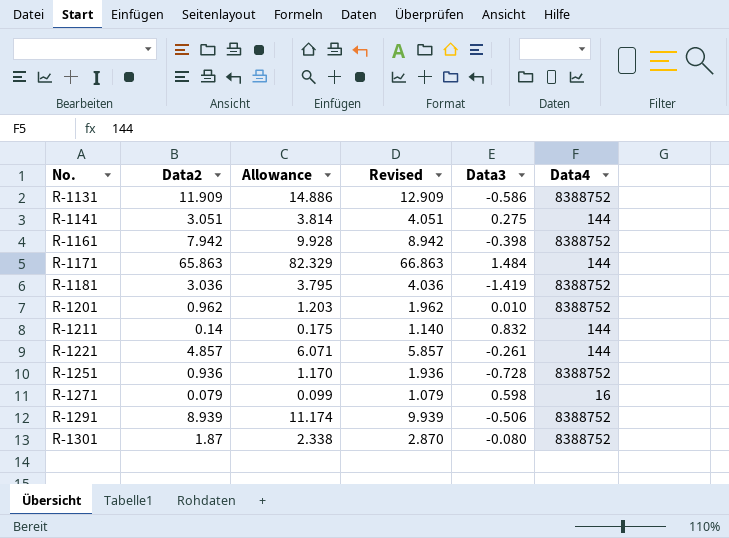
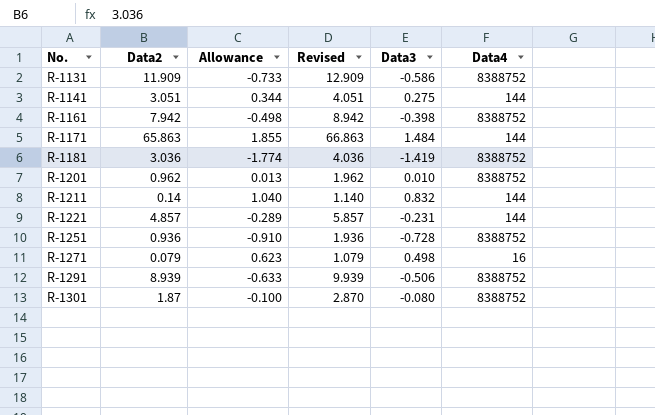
column Allowance | formula: [Data2] * 1.25 -> [Data3] * 1.25
R-1221 | Data3: -0.261 -> -0.231
R-1271 | Data3: 0.598 -> 0.498

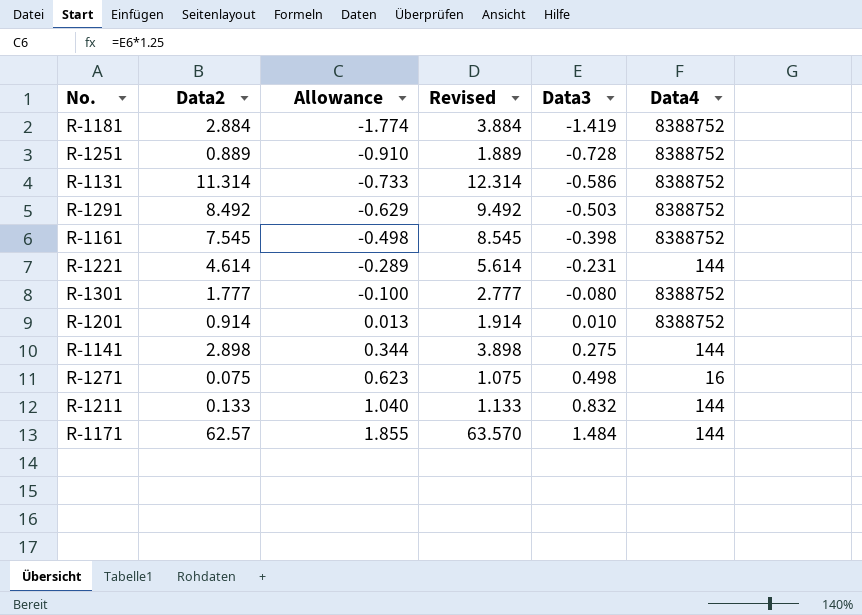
row order: No. ascending -> Allowance ascending
R-1181 | Data2: 3.036 -> 2.884
R-1181 | Revised: 4.036 -> 3.884
R-1251 | Data2: 0.936 -> 0.889
R-1251 | Revised: 1.936 -> 1.889
R-1131 | Data2: 11.909 -> 11.314
R-1131 | Revised: 12.909 -> 12.314
R-1291 | Data2: 8.939 -> 8.492
R-1291 | Allowance: -0.633 -> -0.629
R-1291 | Revised: 9.939 -> 9.492
R-1291 | Data3: -0.506 -> -0.503
R-1161 | Data2: 7.942 -> 7.545
R-1161 | Revised: 8.942 -> 8.545
R-1221 | Data2: 4.857 -> 4.614
R-1221 | Revised: 5.857 -> 5.614
R-1301 | Data2: 1.87 -> 1.777
R-1301 | Revised: 2.870 -> 2.777
R-1201 | Data2: 0.962 -> 0.914
R-1201 | Revised: 1.962 -> 1.914
R-1141 | Data2: 3.051 -> 2.898
R-1141 | Revised: 4.051 -> 3.898
R-1271 | Data2: 0.079 -> 0.075
R-1271 | Revised: 1.079 -> 1.075
R-1211 | Data2: 0.14 -> 0.133
R-1211 | Revised: 1.140 -> 1.133
R-1171 | Data2: 65.863 -> 62.57
R-1171 | Revised: 66.863 -> 63.570

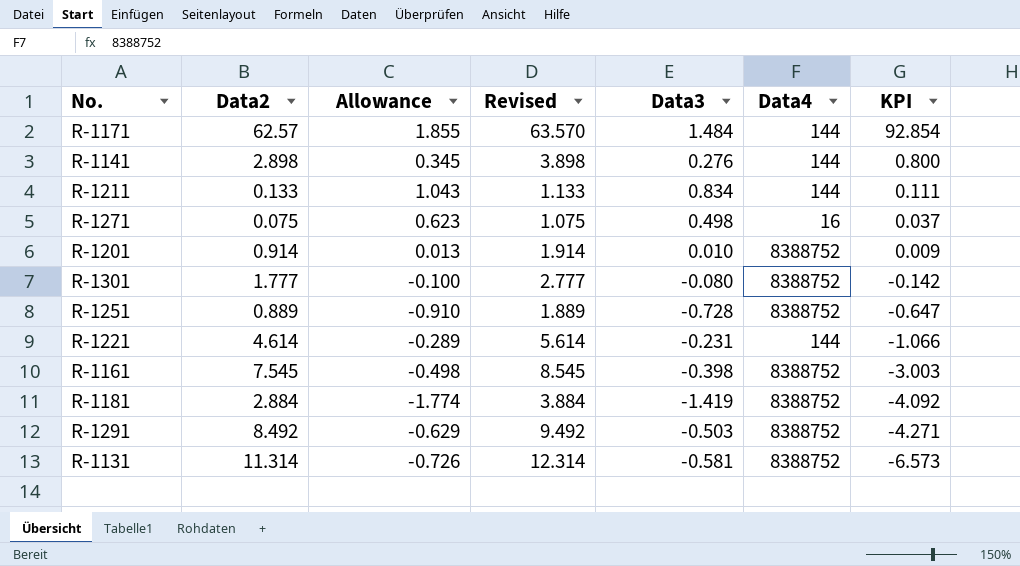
row order: Allowance ascending -> KPI descending
column KPI | formula: none -> [Data2] * [Data3]
R-1141 | Allowance: 0.344 -> 0.345
R-1141 | Data3: 0.275 -> 0.276
R-1211 | Allowance: 1.040 -> 1.043
R-1211 | Data3: 0.832 -> 0.834
R-1131 | Allowance: -0.733 -> -0.726
R-1131 | Data3: -0.586 -> -0.581

